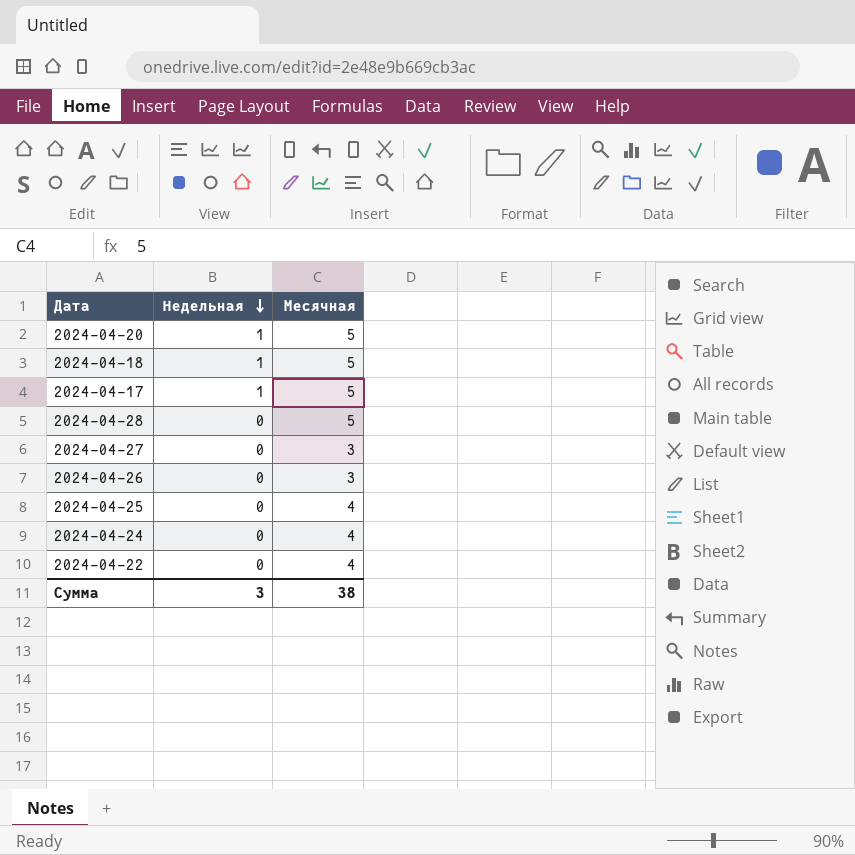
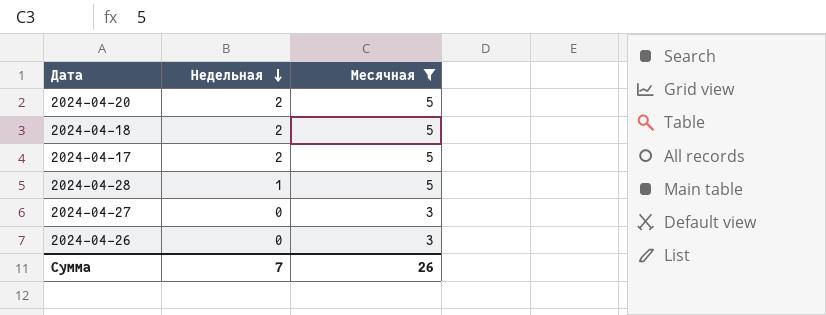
filter: none -> Месячная != 4
2024-04-20 | Недельная: 1 -> 2
2024-04-18 | Недельная: 1 -> 2
2024-04-17 | Недельная: 1 -> 2
2024-04-28 | Недельная: 0 -> 1
Сумма | Недельная: 3 -> 7
Сумма | Месячная: 38 -> 26

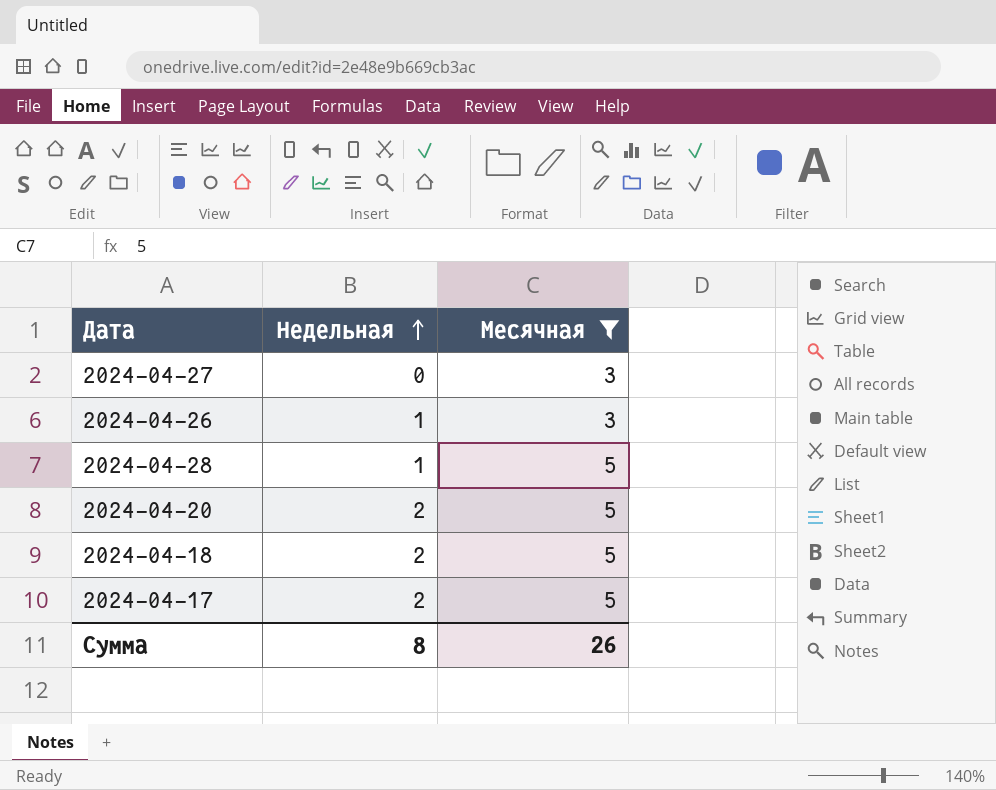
row order: Недельная descending -> Недельная ascending
2024-04-26 | Недельная: 0 -> 1
Сумма | Недельная: 7 -> 8

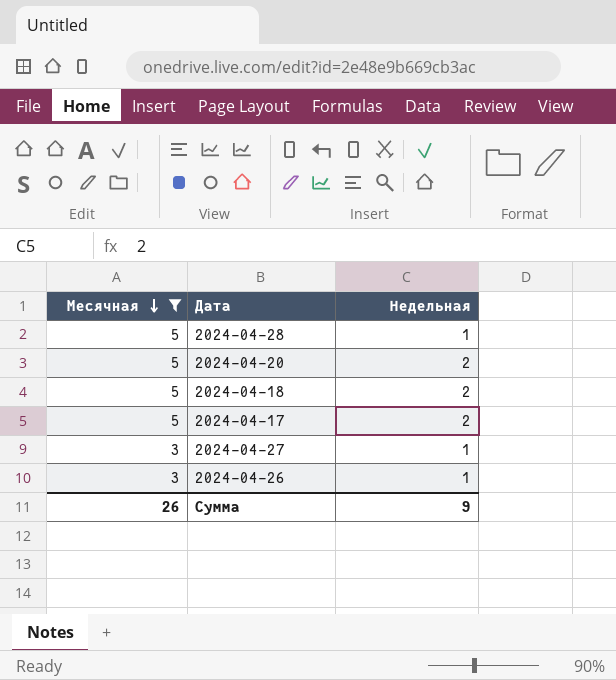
row order: Недельная ascending -> Месячная descending
column Месячная | position: 3 -> 1
2024-04-27 | Недельная: 0 -> 1
Сумма | Недельная: 8 -> 9

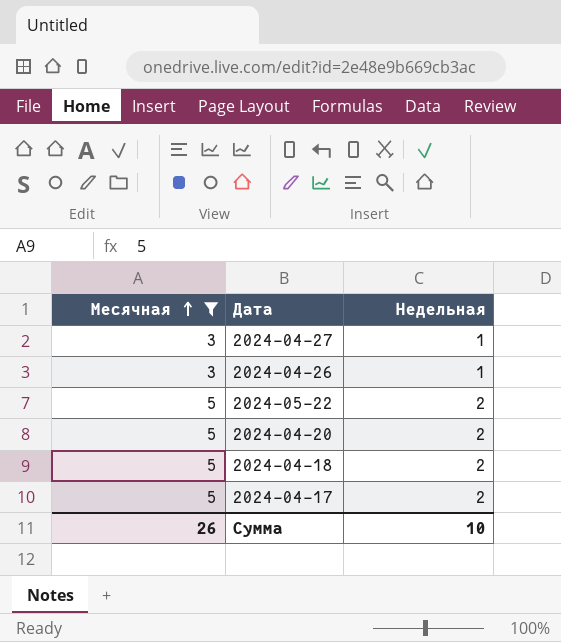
row order: Месячная descending -> Месячная ascending
row 2024-04-28: 5 | 1 -> none
row 2024-05-22: none -> 5 | 2
Сумма | Недельная: 9 -> 10

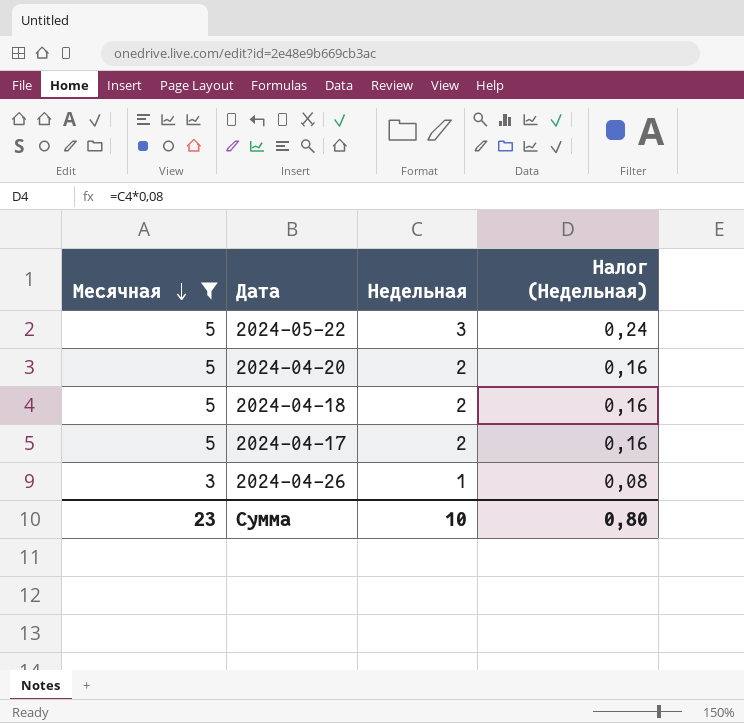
row order: Месячная ascending -> Месячная descending
column Налог (Недельная) | formula: none -> [Недельная] * 0,08
row 2024-04-27: 3 | 1 -> none
2024-05-22 | Недельная: 2 -> 3
Сумма | Месячная: 26 -> 23

